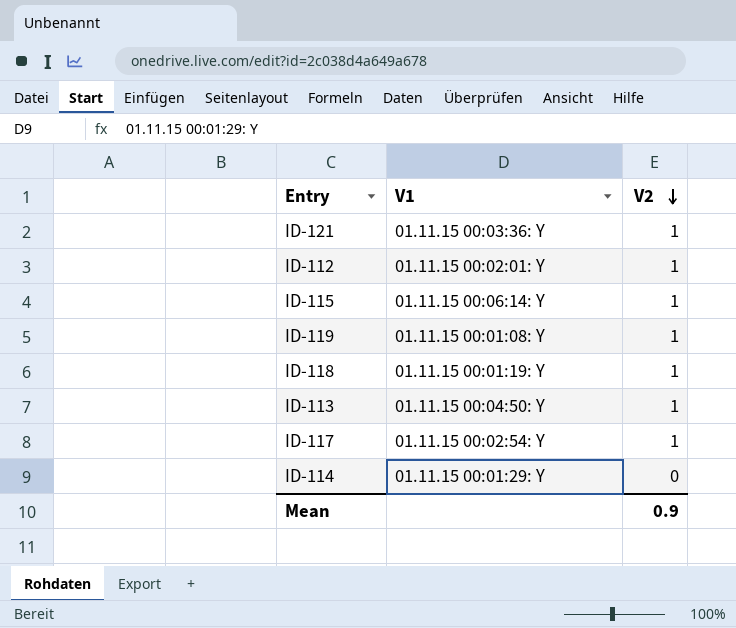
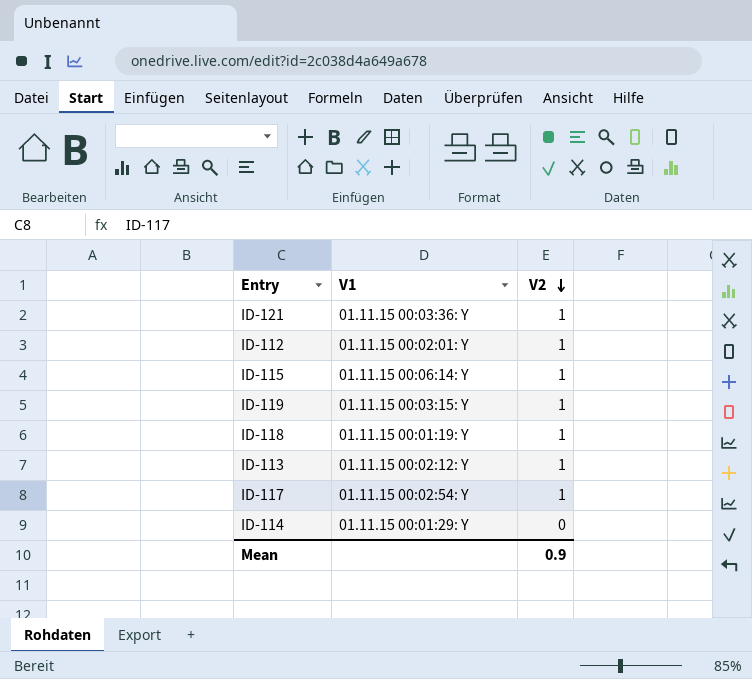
ID-119 | V1: 01.11.15 00:01:08: Y -> 01.11.15 00:03:15: Y
ID-113 | V1: 01.11.15 00:04:50: Y -> 01.11.15 00:02:12: Y

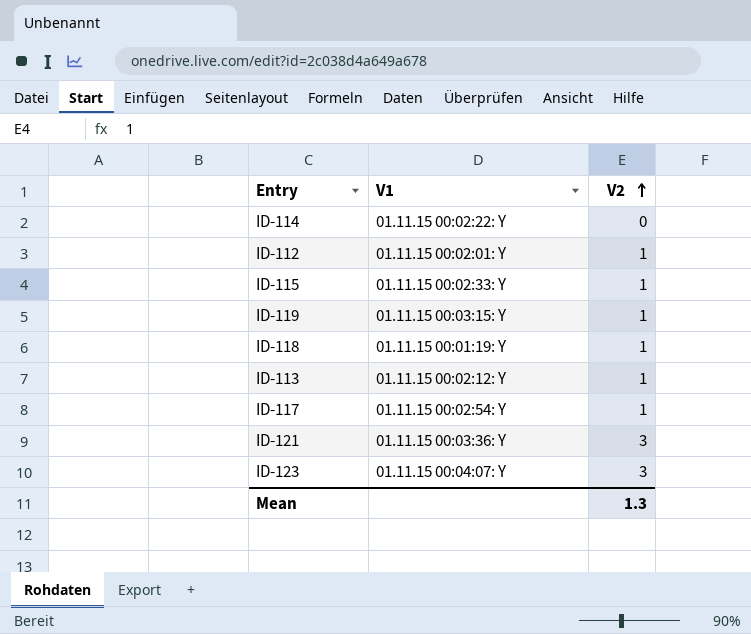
row order: V2 descending -> V2 ascending
ID-114 | V1: 01.11.15 00:01:29: Y -> 01.11.15 00:02:22: Y
ID-115 | V1: 01.11.15 00:06:14: Y -> 01.11.15 00:02:33: Y
ID-121 | V2: 1 -> 3
row ID-123: none -> 01.11.15 00:04:07: Y | 3
Mean | V2: 0.9 -> 1.3

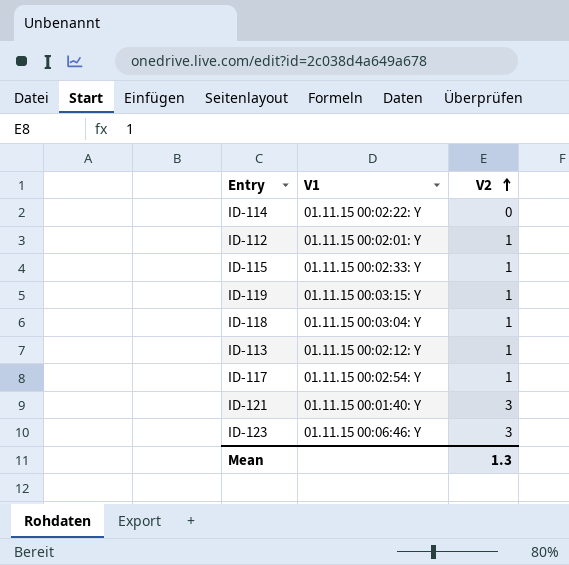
ID-118 | V1: 01.11.15 00:01:19: Y -> 01.11.15 00:03:04: Y
ID-121 | V1: 01.11.15 00:03:36: Y -> 01.11.15 00:01:40: Y
ID-123 | V1: 01.11.15 00:04:07: Y -> 01.11.15 00:06:46: Y

